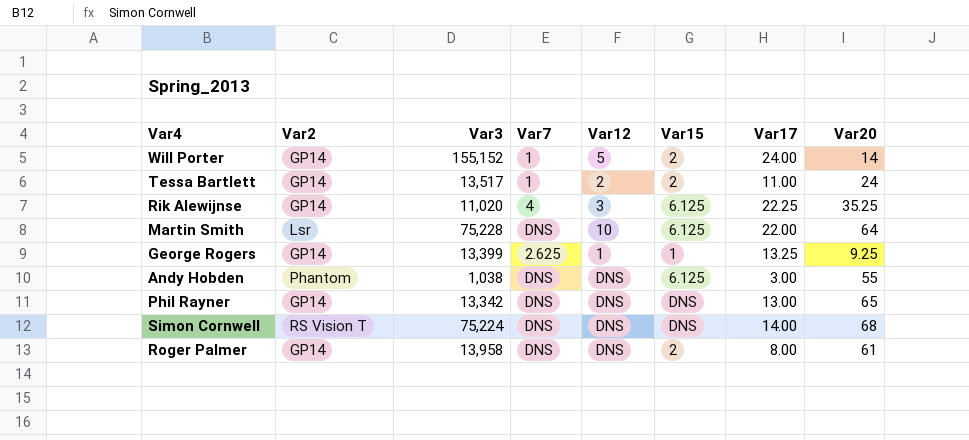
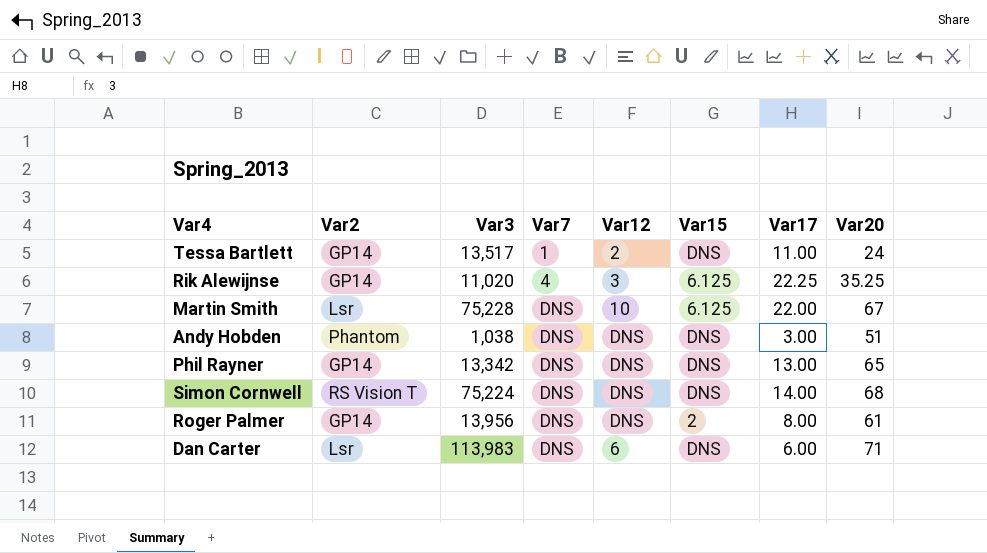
row Will Porter: GP14 | 155,152 | 1 | 5 | 2 | 24.00 | 14 -> none
row George Rogers: GP14 | 13,399 | 2.625 | 1 | 1 | 13.25 | 9.25 -> none
Tessa Bartlett | Var15: 2 -> DNS
Martin Smith | Var20: 64 -> 67
Andy Hobden | Var15: 6.125 -> DNS
Andy Hobden | Var20: 55 -> 51
Roger Palmer | Var3: 13,958 -> 13,956
row Dan Carter: none -> Lsr | 113,983 | DNS | 6 | DNS | 6.00 | 71

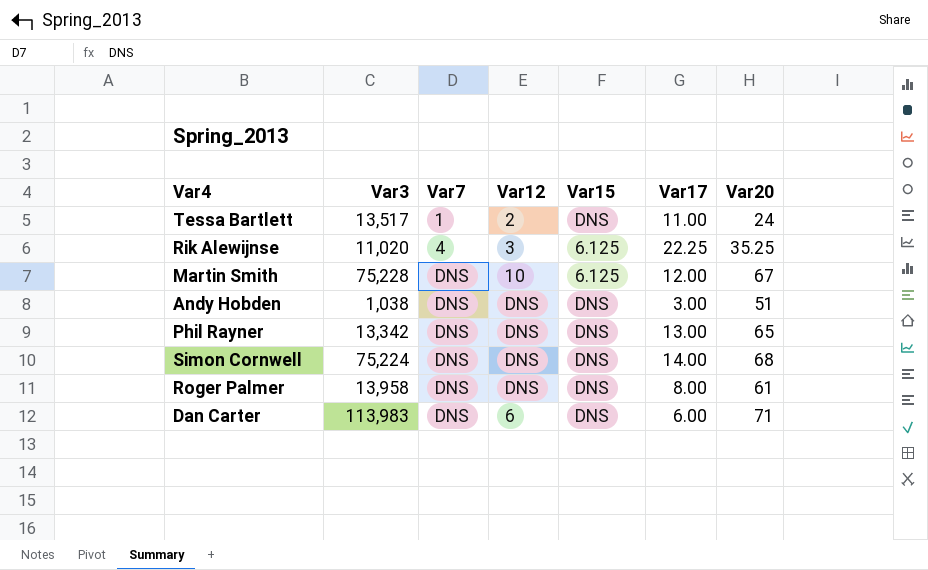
column Var2 | position: 2 -> none
Martin Smith | Var17: 22.00 -> 12.00
Roger Palmer | Var3: 13,956 -> 13,958
Roger Palmer | Var15: 2 -> DNS

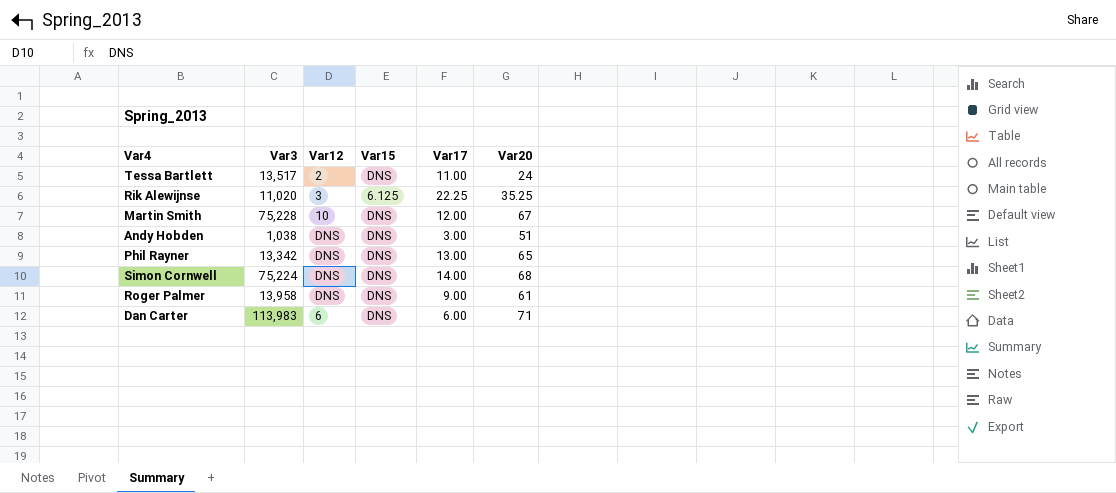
column Var7 | position: 3 -> none
Martin Smith | Var15: 6.125 -> DNS
Roger Palmer | Var17: 8.00 -> 9.00

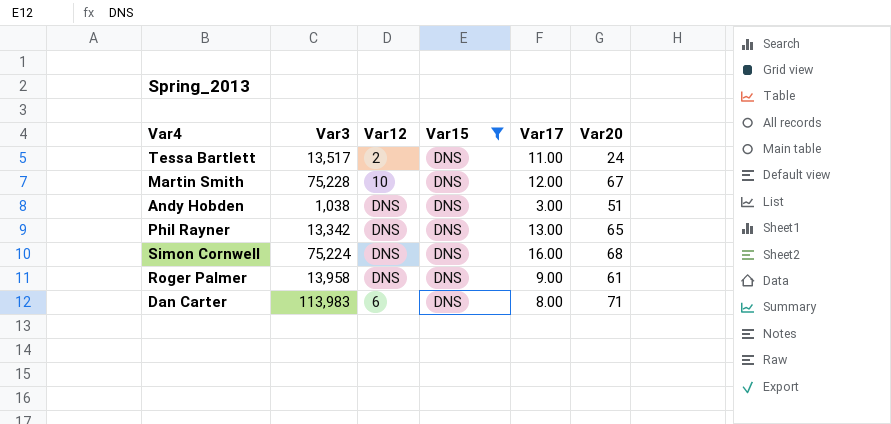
filter: none -> Var15 = DNS
Simon Cornwell | Var17: 14.00 -> 16.00
Dan Carter | Var17: 6.00 -> 8.00

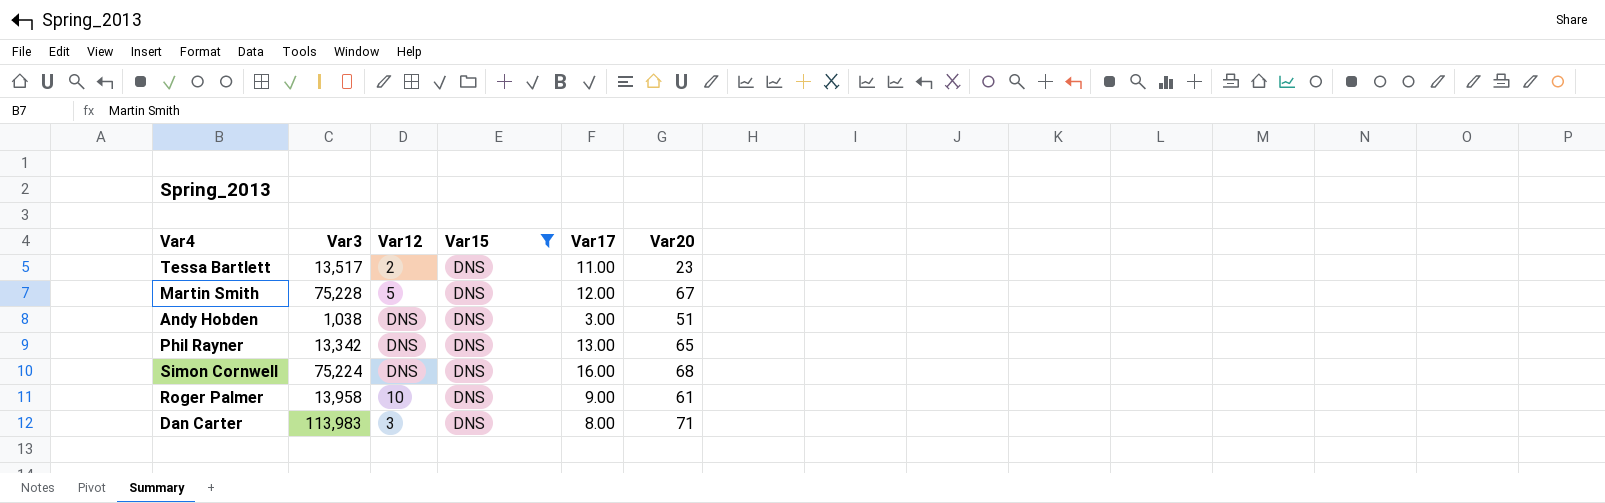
Tessa Bartlett | Var20: 24 -> 23
Martin Smith | Var12: 10 -> 5
Roger Palmer | Var12: DNS -> 10
Dan Carter | Var12: 6 -> 3

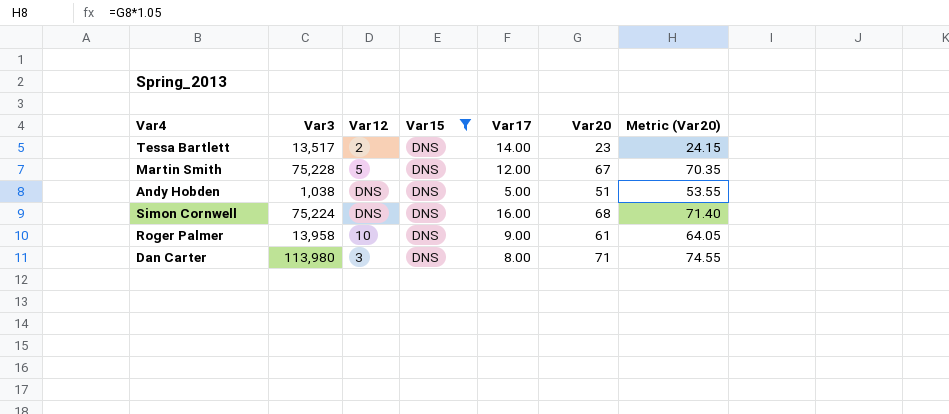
column Metric (Var20) | formula: none -> [Var20] * 1.05
row Phil Rayner: 13,342 | DNS | DNS | 13.00 | 65 -> none
Tessa Bartlett | Var17: 11.00 -> 14.00
Andy Hobden | Var17: 3.00 -> 5.00
Dan Carter | Var3: 113,983 -> 113,980

